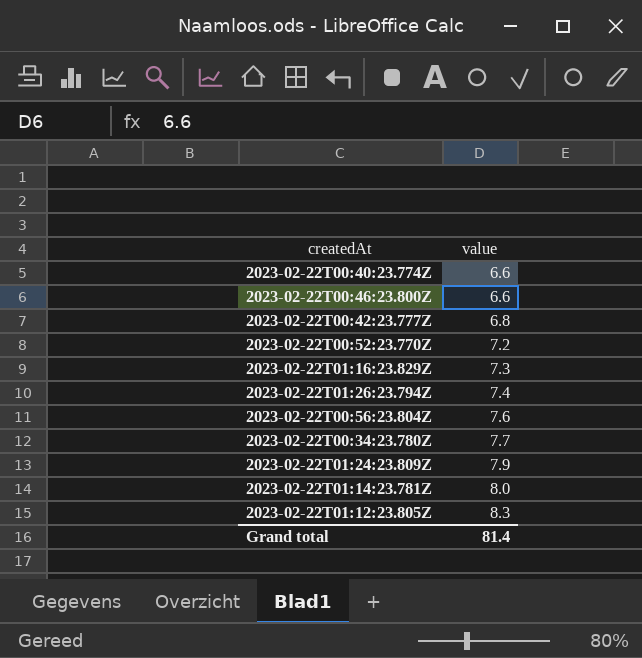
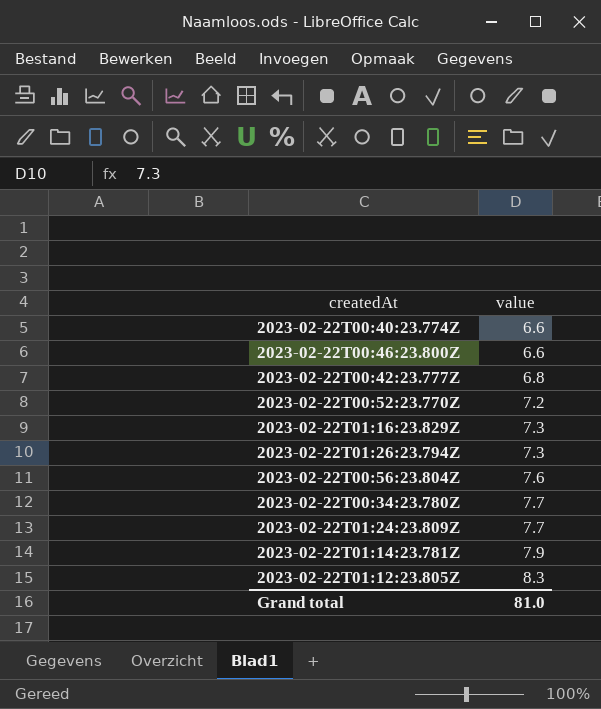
2023-02-22T01:26:23.794Z | value: 7.4 -> 7.3
2023-02-22T01:24:23.809Z | value: 7.9 -> 7.7
2023-02-22T01:14:23.781Z | value: 8.0 -> 7.9
Grand total | value: 81.4 -> 81.0

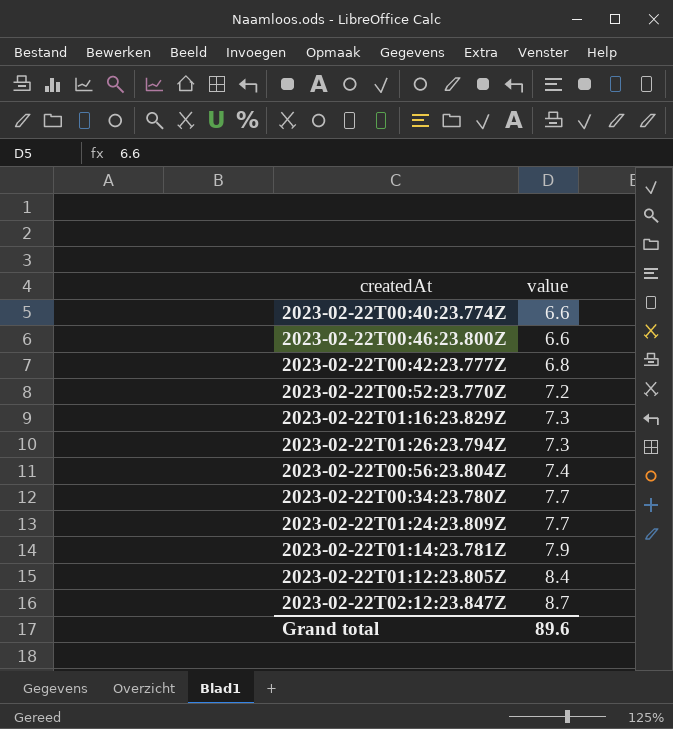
2023-02-22T00:56:23.804Z | value: 7.6 -> 7.4
2023-02-22T01:12:23.805Z | value: 8.3 -> 8.4
row 2023-02-22T02:12:23.847Z: none -> 8.7
Grand total | value: 81.0 -> 89.6

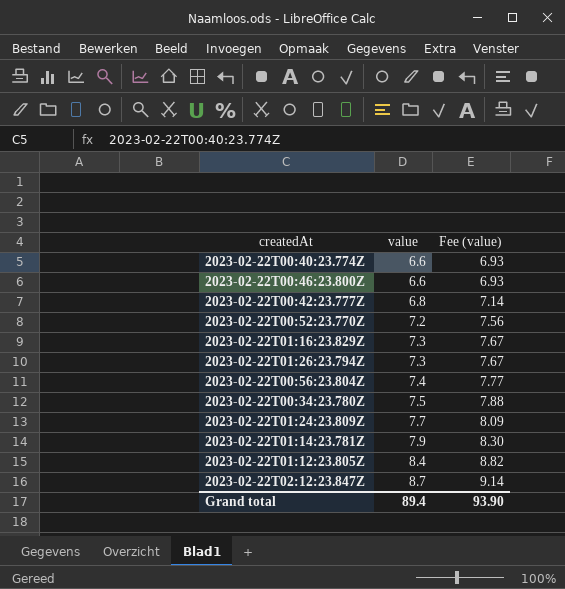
column Fee (value) | formula: none -> [value] * 1.05
2023-02-22T00:34:23.780Z | value: 7.7 -> 7.5
Grand total | value: 89.6 -> 89.4

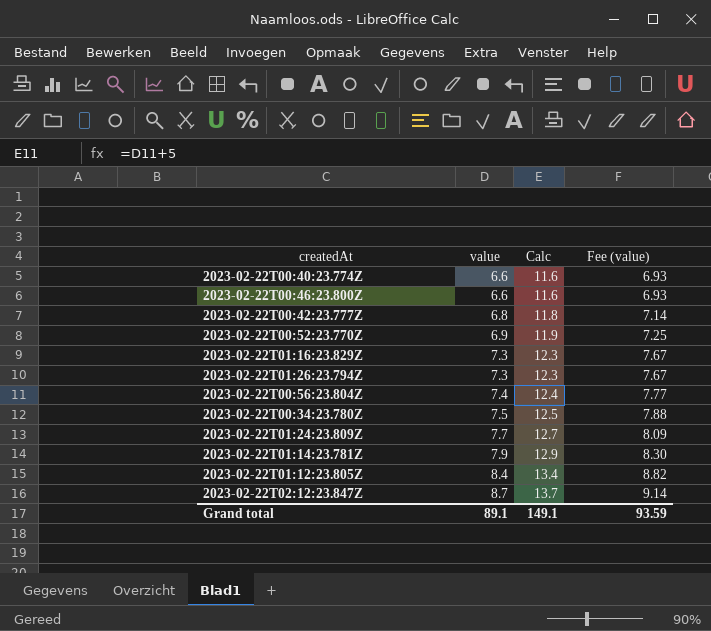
column Calc | formula: none -> [value] + 5
2023-02-22T00:52:23.770Z | value: 7.2 -> 6.9
2023-02-22T00:52:23.770Z | Fee (value): 7.56 -> 7.25
Grand total | value: 89.4 -> 89.1
Grand total | Fee (value): 93.90 -> 93.59

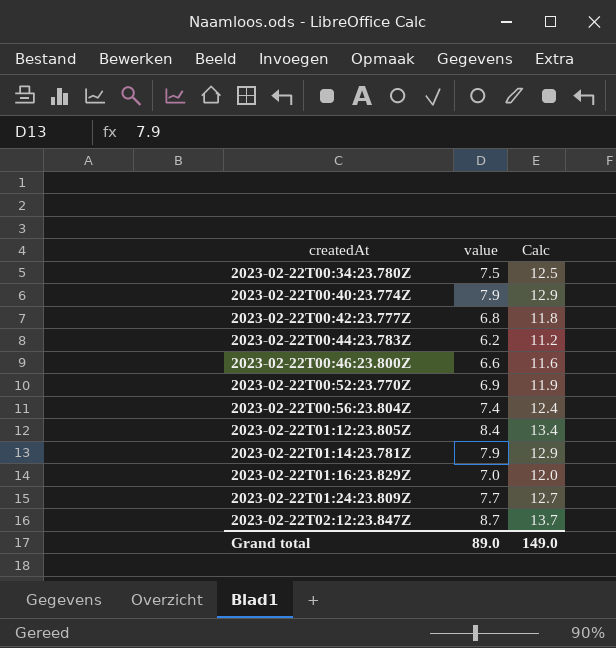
row order: value ascending -> createdAt ascending
column Fee (value) | formula: [value] * 1.05 -> none
row 2023-02-22T01:26:23.794Z: 7.3 | 12.3 | 7.67 -> none
2023-02-22T00:40:23.774Z | value: 6.6 -> 7.9
2023-02-22T00:40:23.774Z | Calc: 11.6 -> 12.9
row 2023-02-22T00:44:23.783Z: none -> 6.2 | 11.2
2023-02-22T01:16:23.829Z | value: 7.3 -> 7.0
2023-02-22T01:16:23.829Z | Calc: 12.3 -> 12.0
Grand total | value: 89.1 -> 89.0
Grand total | Calc: 149.1 -> 149.0

